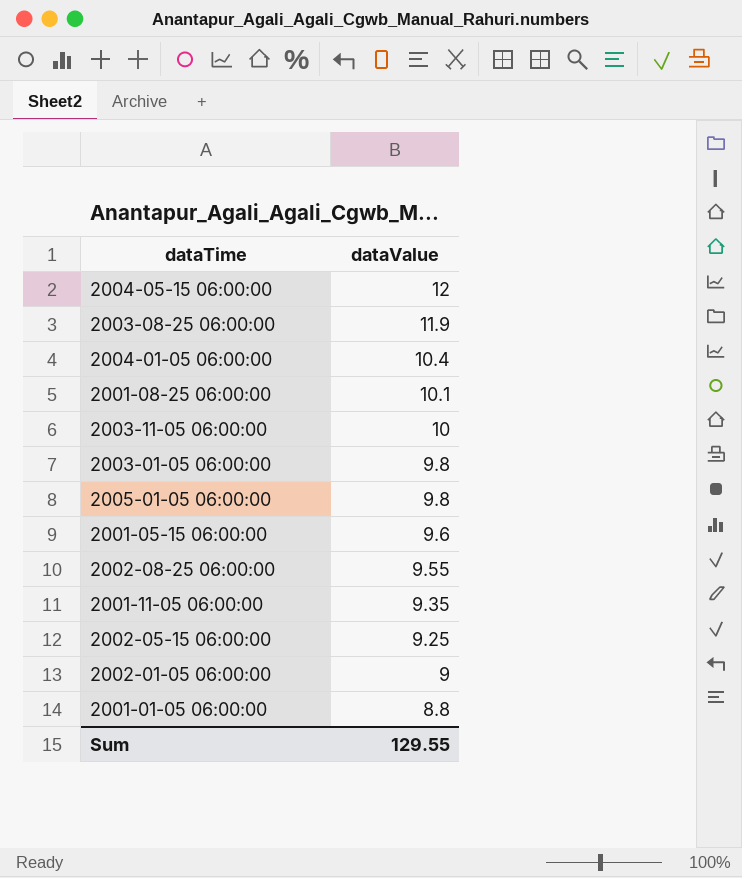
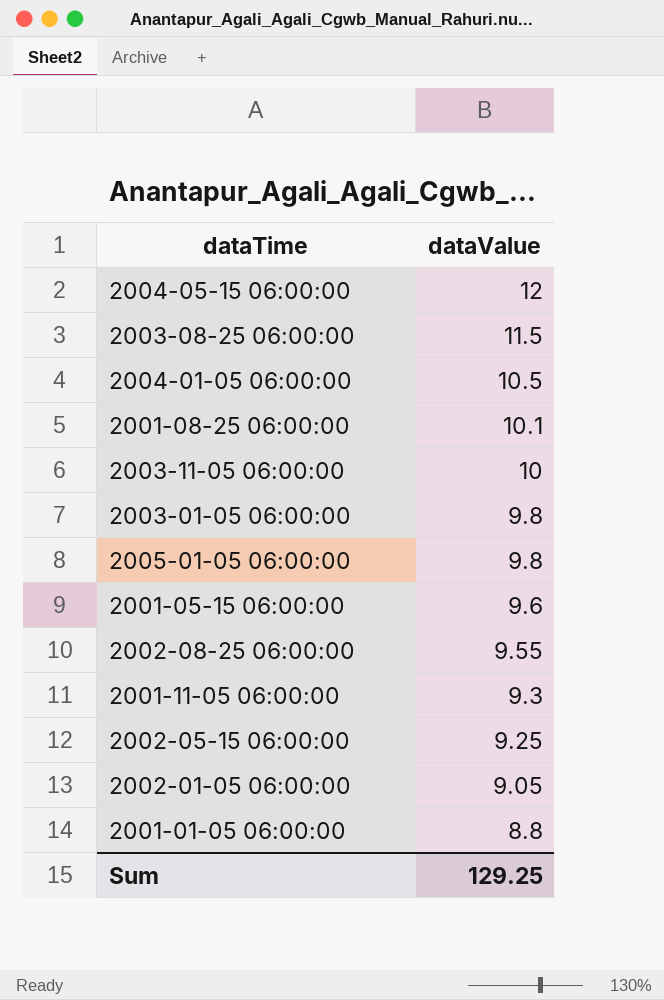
2003-08-25 06:00:00 | dataValue: 11.9 -> 11.5
2004-01-05 06:00:00 | dataValue: 10.4 -> 10.5
2001-11-05 06:00:00 | dataValue: 9.35 -> 9.3
2002-01-05 06:00:00 | dataValue: 9 -> 9.05
Sum | dataValue: 129.55 -> 129.25

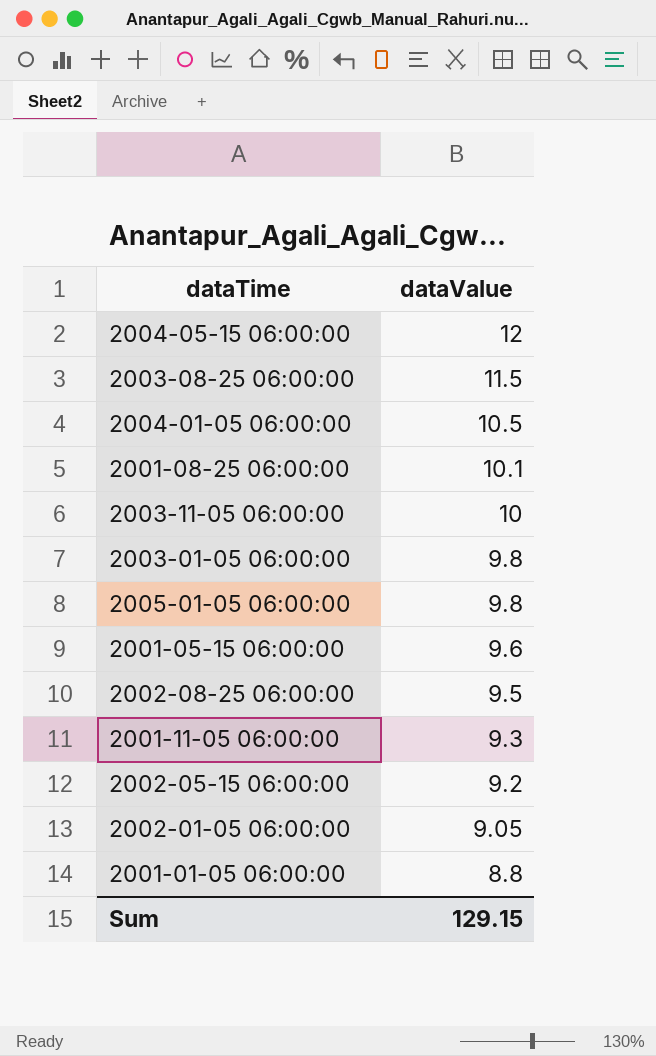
2002-08-25 06:00:00 | dataValue: 9.55 -> 9.5
2002-05-15 06:00:00 | dataValue: 9.25 -> 9.2
Sum | dataValue: 129.25 -> 129.15

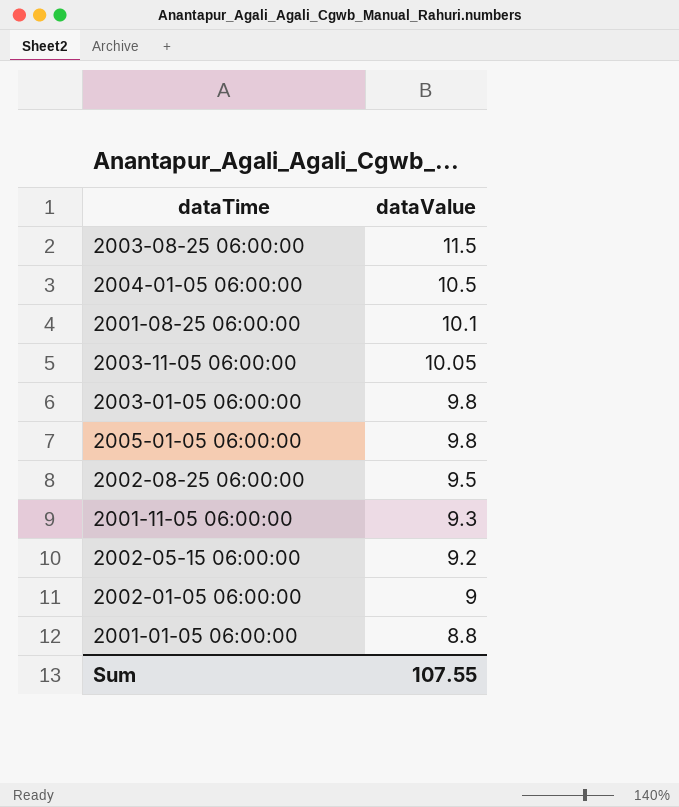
row 2004-05-15 06:00:00: 12 -> none
row 2001-05-15 06:00:00: 9.6 -> none
2003-11-05 06:00:00 | dataValue: 10 -> 10.05
2002-01-05 06:00:00 | dataValue: 9.05 -> 9
Sum | dataValue: 129.15 -> 107.55

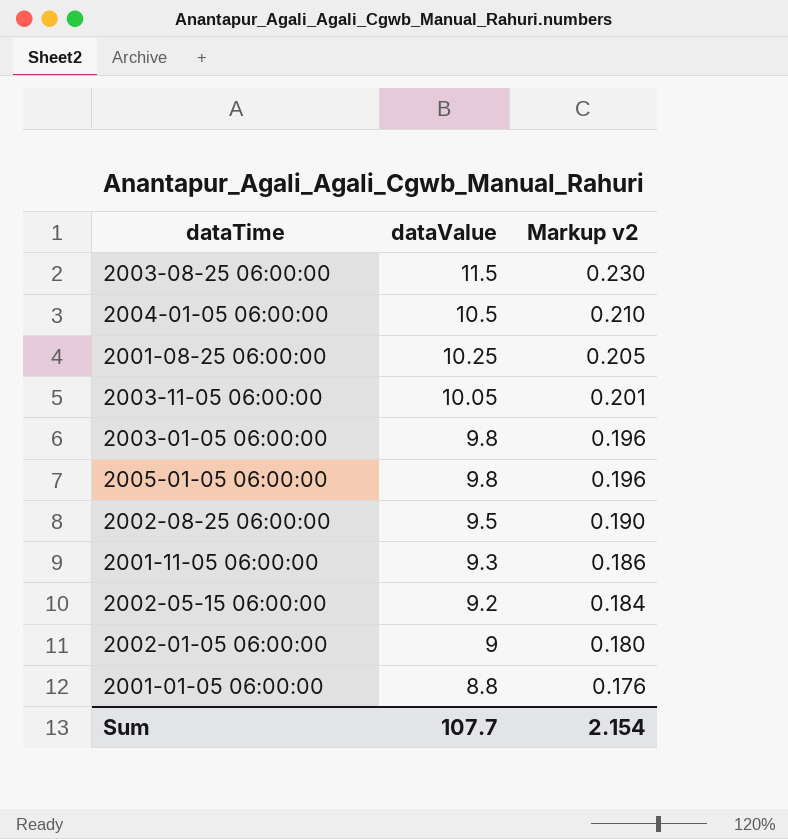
column Markup v2 | formula: none -> [dataValue] * 0.02
2001-08-25 06:00:00 | dataValue: 10.1 -> 10.25
Sum | dataValue: 107.55 -> 107.7

